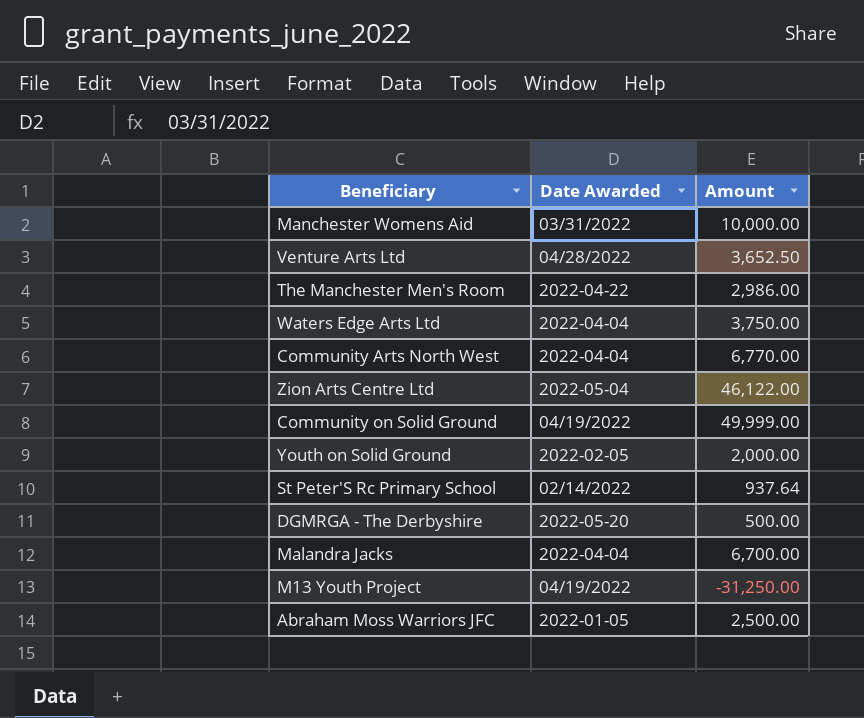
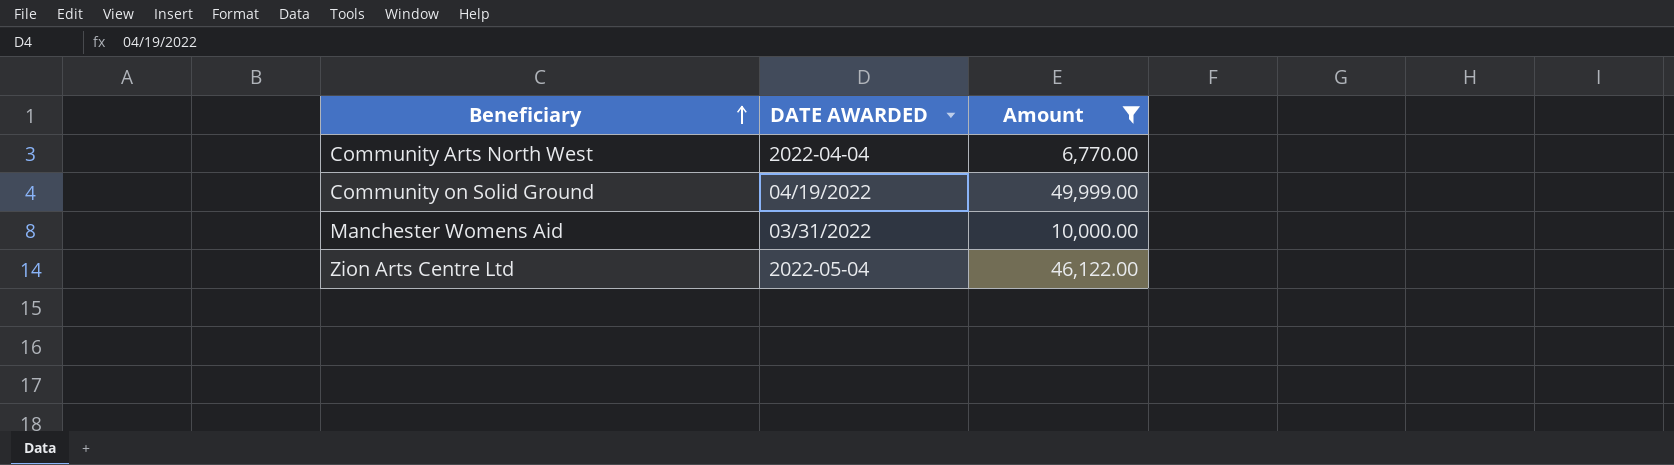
filter: none -> Amount >= 6,770.00
row order: none -> Beneficiary ascending
column name: Date Awarded -> DATE AWARDED

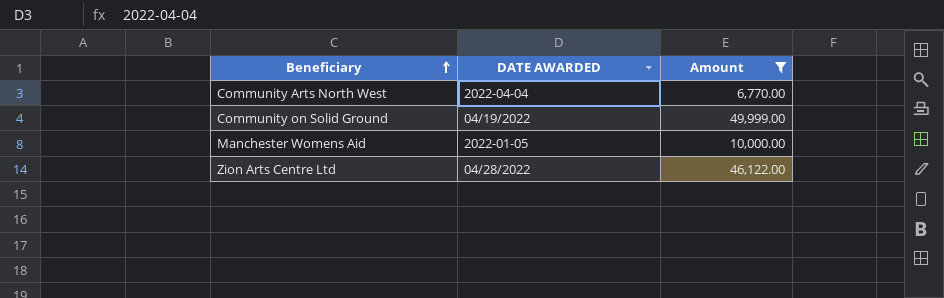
Manchester Womens Aid | DATE AWARDED: 03/31/2022 -> 2022-01-05
Zion Arts Centre Ltd | DATE AWARDED: 2022-05-04 -> 04/28/2022

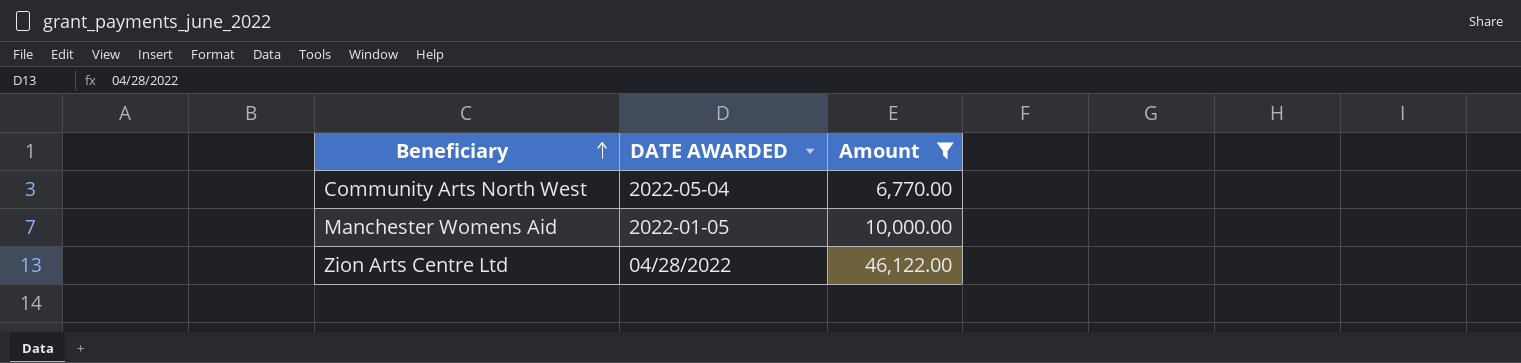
row Community on Solid Ground: 04/19/2022 | 49,999.00 -> none
Community Arts North West | DATE AWARDED: 2022-04-04 -> 2022-05-04

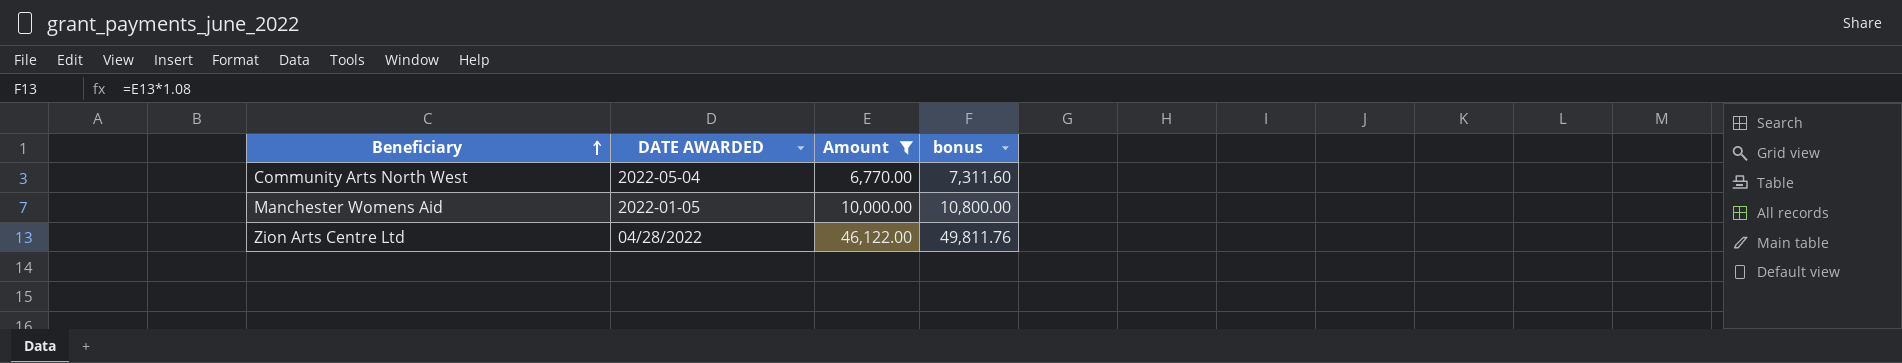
column bonus | formula: none -> [Amount] * 1.08

